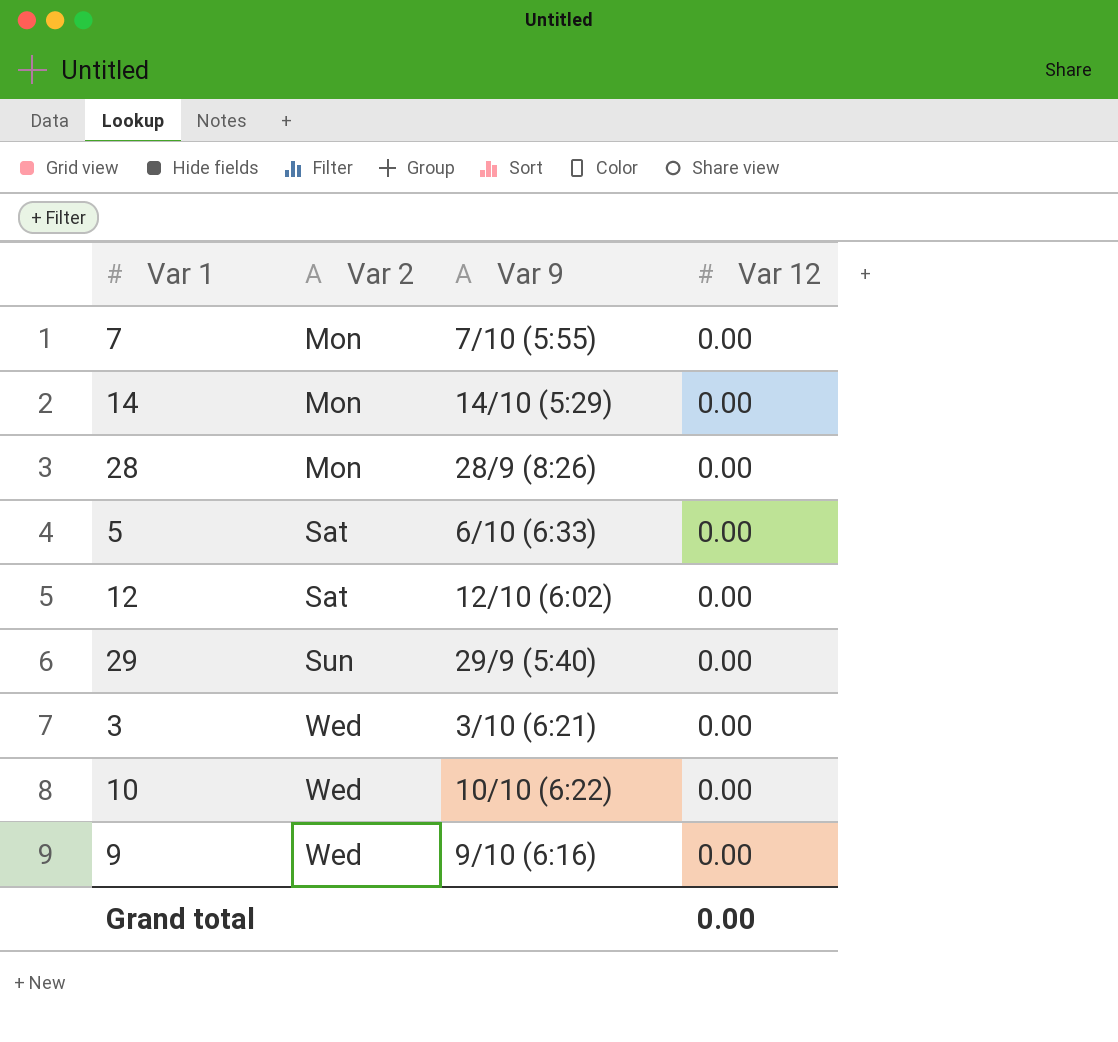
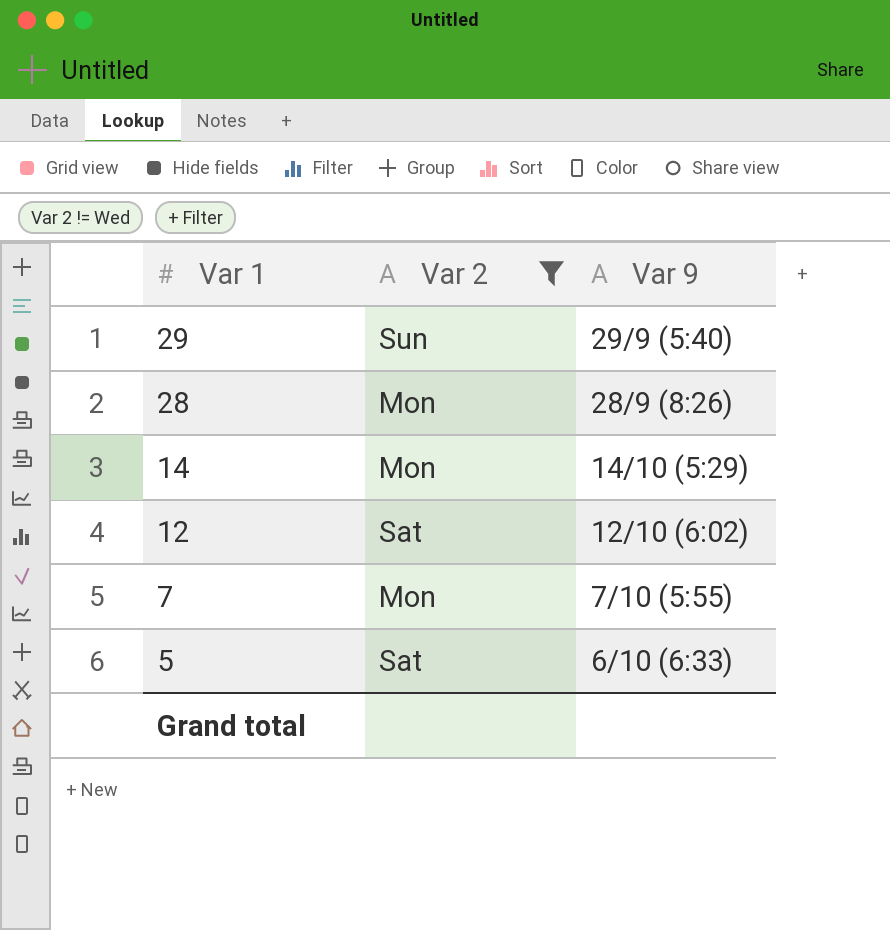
filter: none -> Var 2 != Wed
row order: Var 2 ascending -> Var 1 descending
column Var 12 | position: 4 -> none

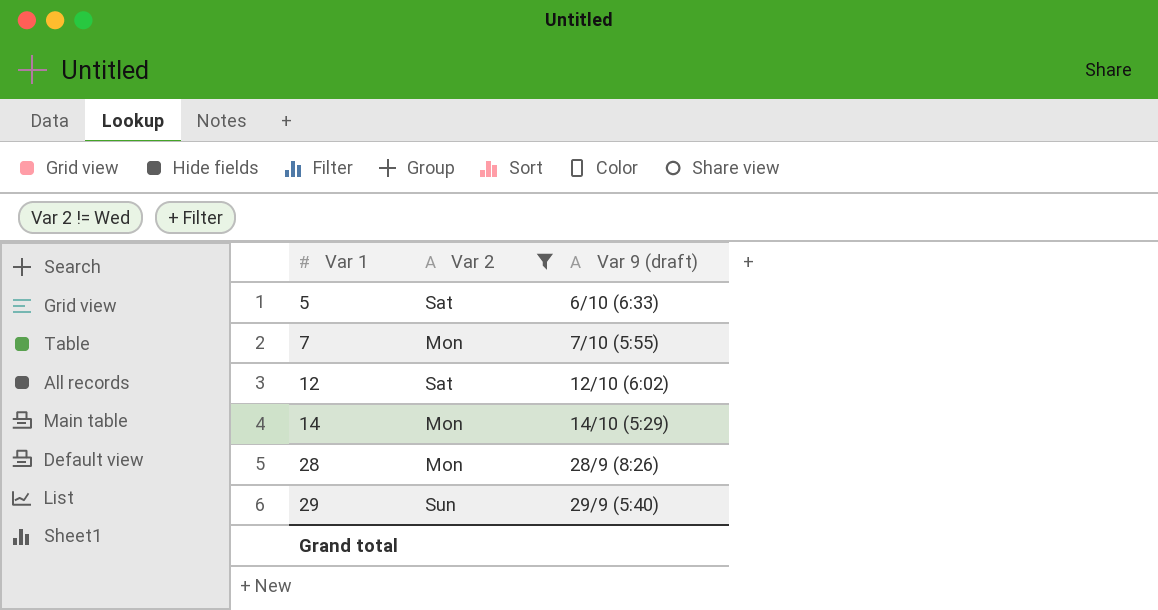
row order: Var 1 descending -> Var 1 ascending
column name: Var 9 -> Var 9 (draft)

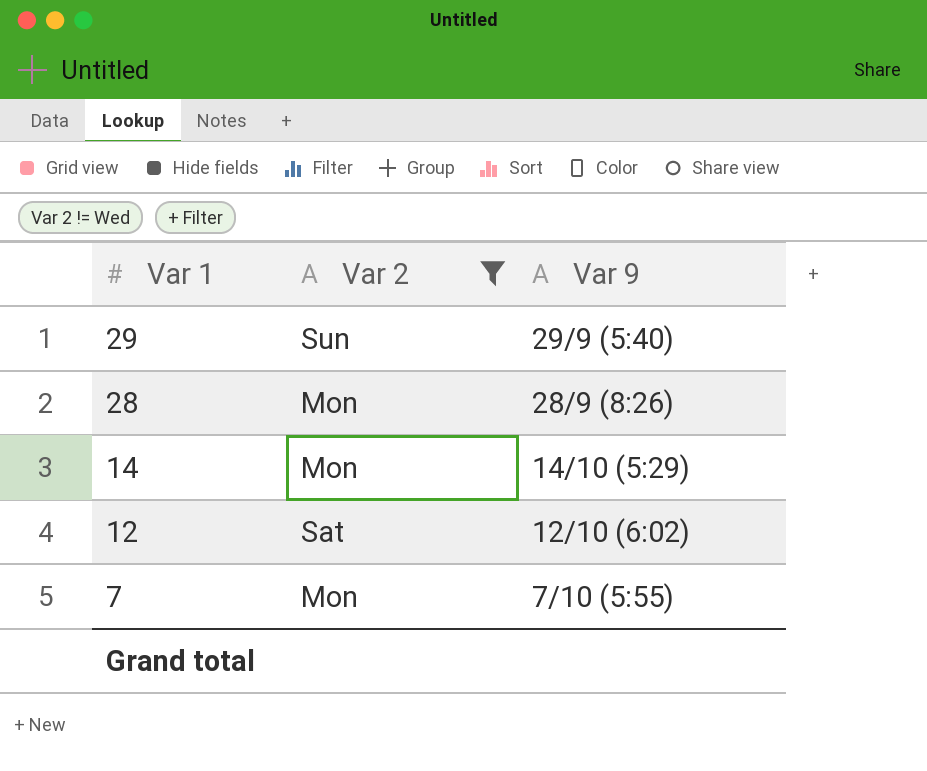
row order: Var 1 ascending -> Var 1 descending
column name: Var 9 (draft) -> Var 9
row 5: Sat | 6/10 (6:33) -> none

